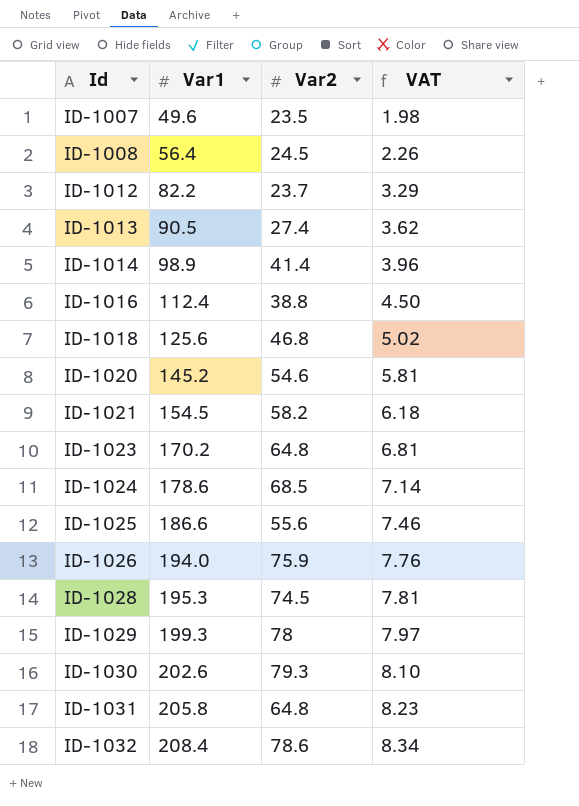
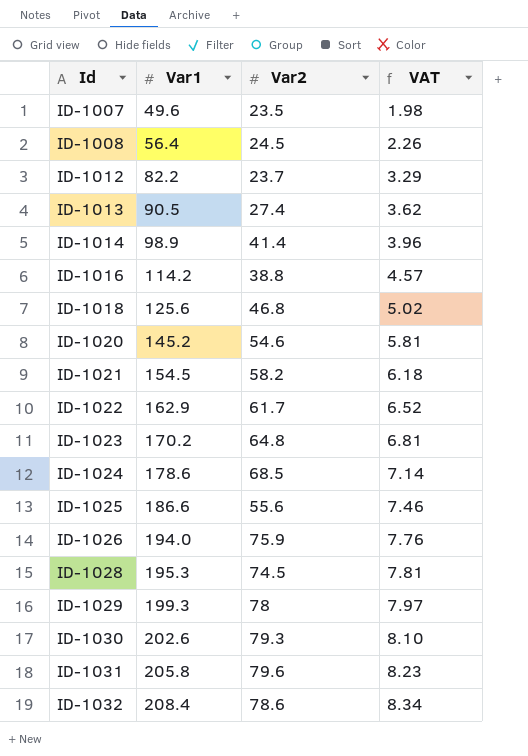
ID-1016 | Var1: 112.4 -> 114.2
ID-1016 | VAT: 4.50 -> 4.57
row ID-1022: none -> 162.9 | 61.7 | 6.52
ID-1031 | Var2: 64.8 -> 79.6

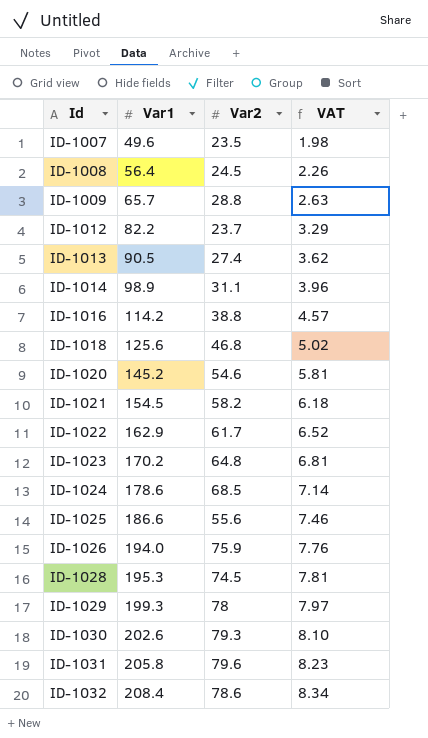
row ID-1009: none -> 65.7 | 28.8 | 2.63
ID-1014 | Var2: 41.4 -> 31.1

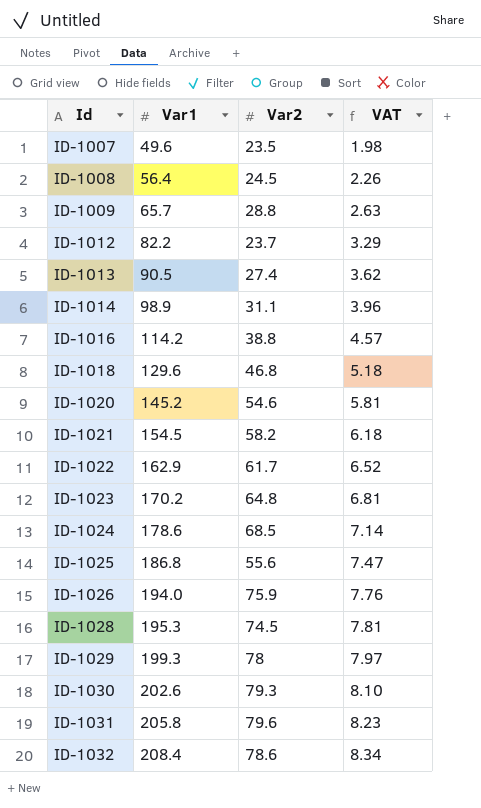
ID-1018 | Var1: 125.6 -> 129.6
ID-1018 | VAT: 5.02 -> 5.18
ID-1025 | Var1: 186.6 -> 186.8
ID-1025 | VAT: 7.46 -> 7.47

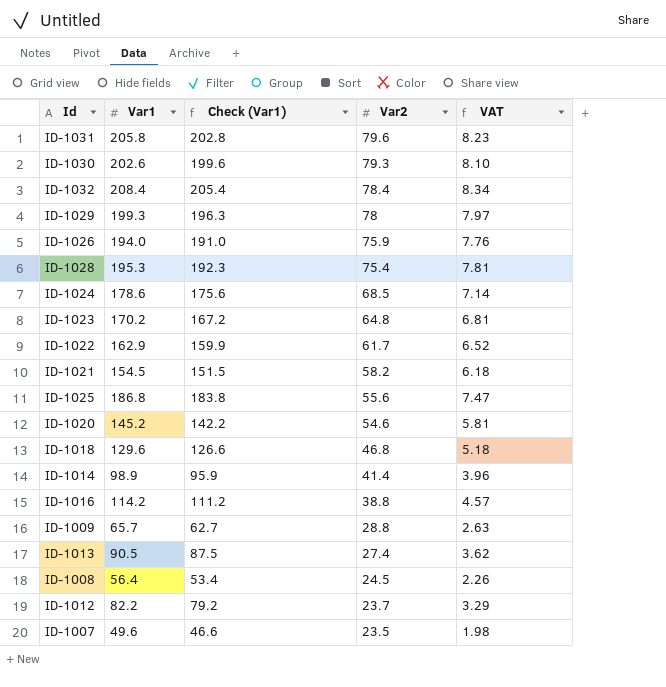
row order: Id ascending -> Var2 descending
column Check (Var1) | formula: none -> [Var1] - 3
ID-1032 | Var2: 78.6 -> 78.4
ID-1028 | Var2: 74.5 -> 75.4
ID-1014 | Var2: 31.1 -> 41.4

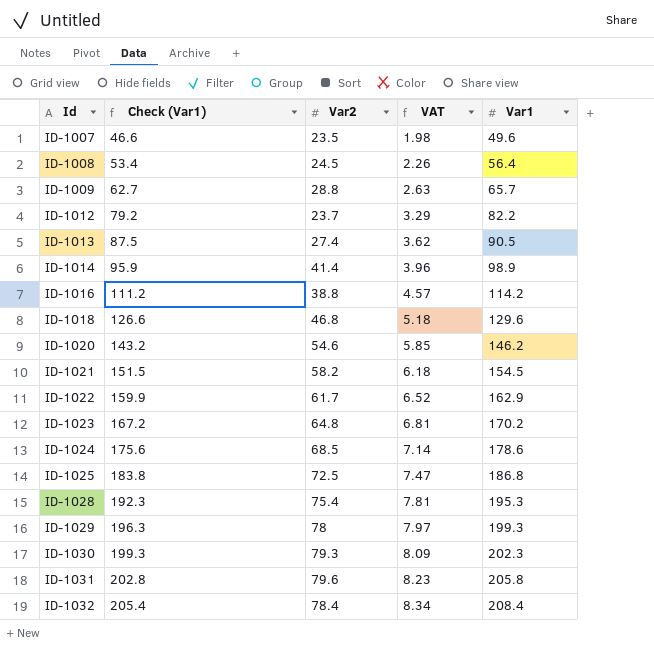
row order: Var2 descending -> Id ascending
column Var1 | position: 2 -> 5
row ID-1026: 194.0 | 191.0 | 75.9 | 7.76 -> none
ID-1020 | Check (Var1): 142.2 -> 143.2
ID-1020 | VAT: 5.81 -> 5.85
ID-1020 | Var1: 145.2 -> 146.2
ID-1025 | Var2: 55.6 -> 72.5
ID-1030 | Check (Var1): 199.6 -> 199.3
ID-1030 | VAT: 8.10 -> 8.09
ID-1030 | Var1: 202.6 -> 202.3

